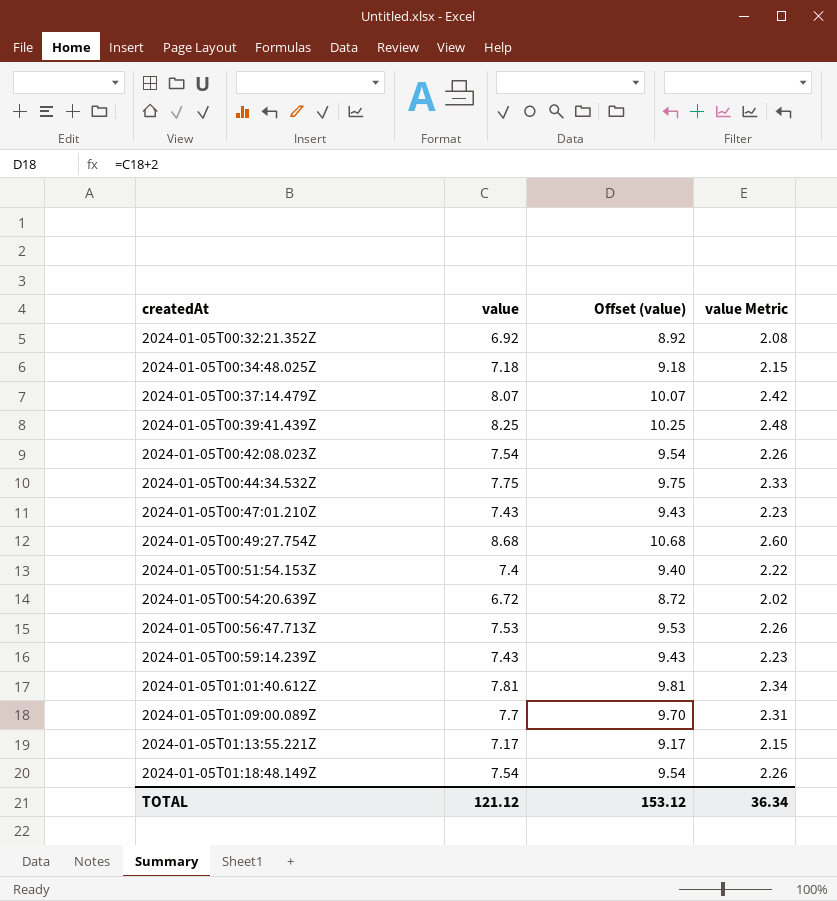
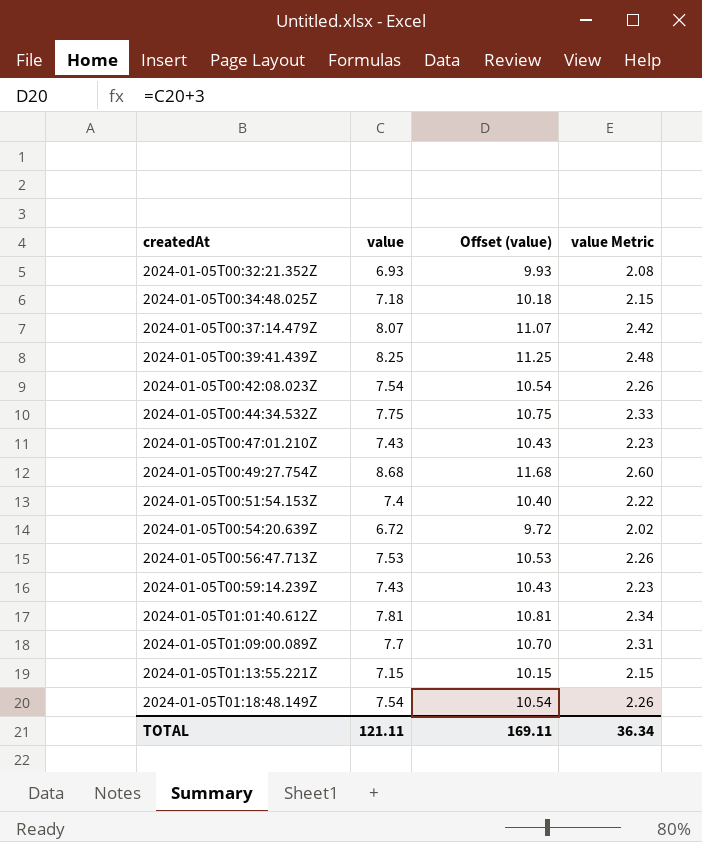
column Offset (value) | formula: [value] + 2 -> [value] + 3
2024-01-05T00:32:21.352Z | value: 6.92 -> 6.93
2024-01-05T01:13:55.221Z | value: 7.17 -> 7.15
TOTAL | value: 121.12 -> 121.11
TOTAL | Offset (value): 153.12 -> 169.11

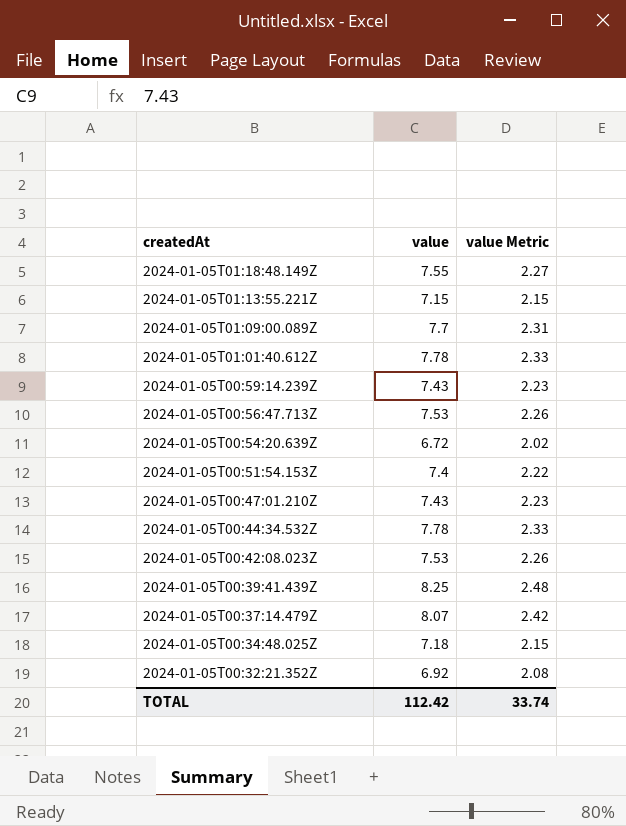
row order: createdAt ascending -> createdAt descending
column Offset (value) | formula: [value] + 3 -> none
row 2024-01-05T00:49:27.754Z: 8.68 | 11.68 | 2.60 -> none
2024-01-05T01:18:48.149Z | value: 7.54 -> 7.55
2024-01-05T01:18:48.149Z | value Metric: 2.26 -> 2.27
2024-01-05T01:01:40.612Z | value: 7.81 -> 7.78
2024-01-05T01:01:40.612Z | value Metric: 2.34 -> 2.33
2024-01-05T00:44:34.532Z | value: 7.75 -> 7.78
2024-01-05T00:42:08.023Z | value: 7.54 -> 7.53
2024-01-05T00:32:21.352Z | value: 6.93 -> 6.92
TOTAL | value: 121.11 -> 112.42
TOTAL | value Metric: 36.34 -> 33.74

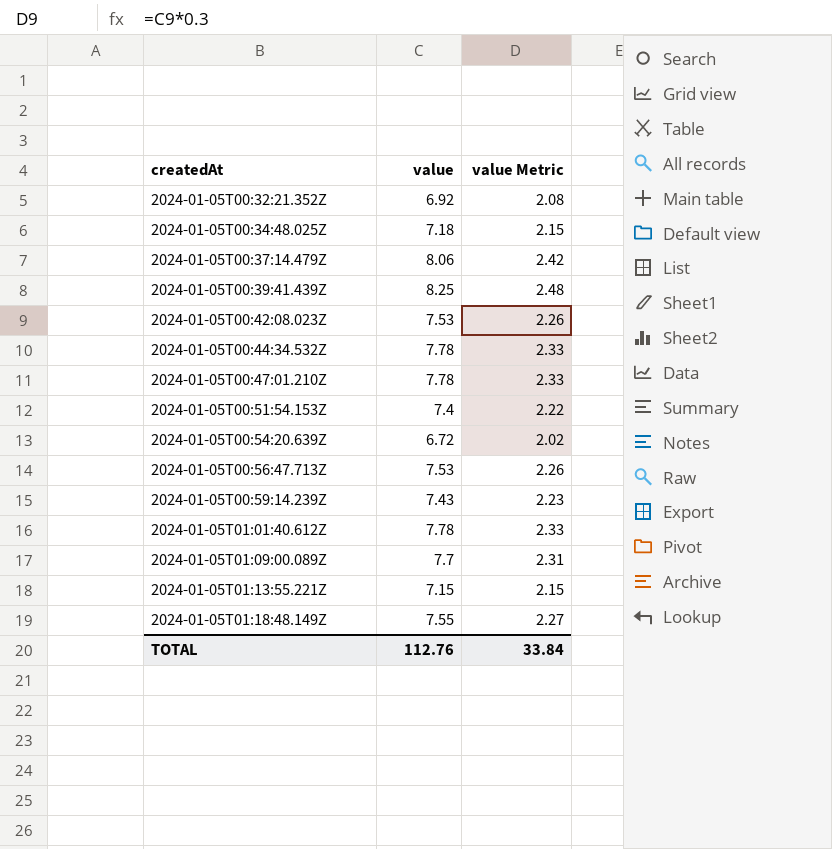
row order: createdAt descending -> createdAt ascending
2024-01-05T00:37:14.479Z | value: 8.07 -> 8.06
2024-01-05T00:47:01.210Z | value: 7.43 -> 7.78
2024-01-05T00:47:01.210Z | value Metric: 2.23 -> 2.33
TOTAL | value: 112.42 -> 112.76
TOTAL | value Metric: 33.74 -> 33.84

